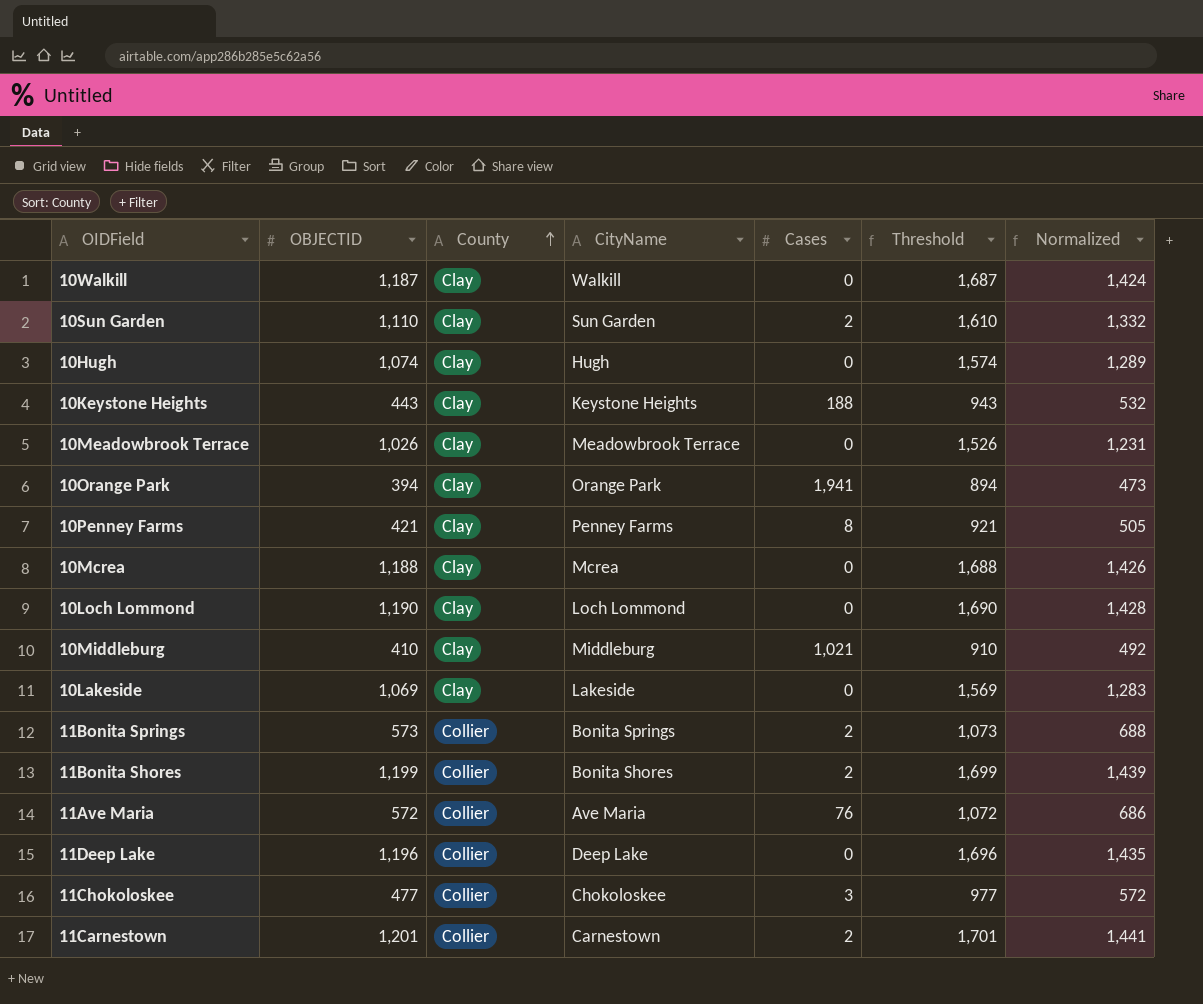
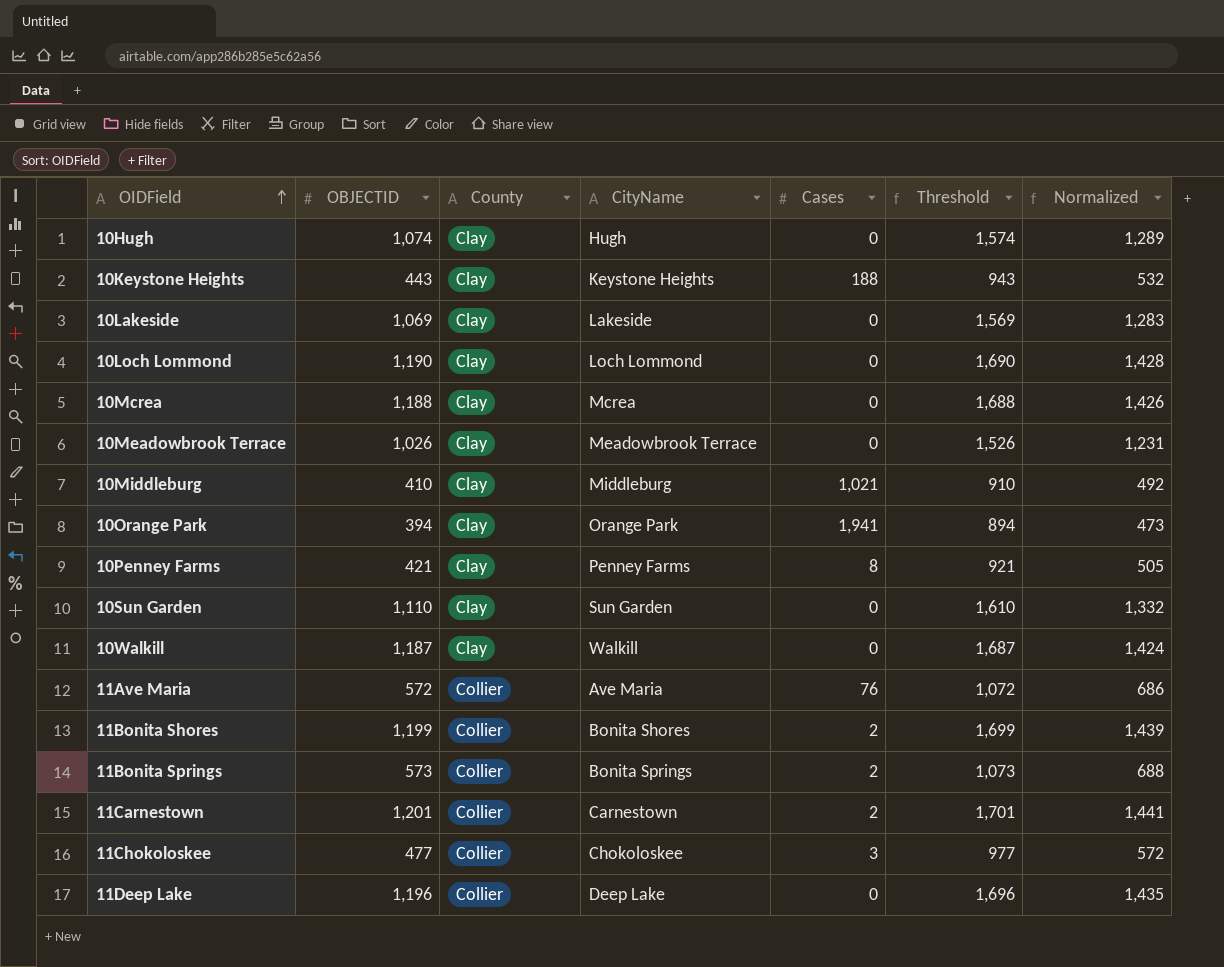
row order: County ascending -> OIDField ascending
10Sun Garden | Cases: 2 -> 0

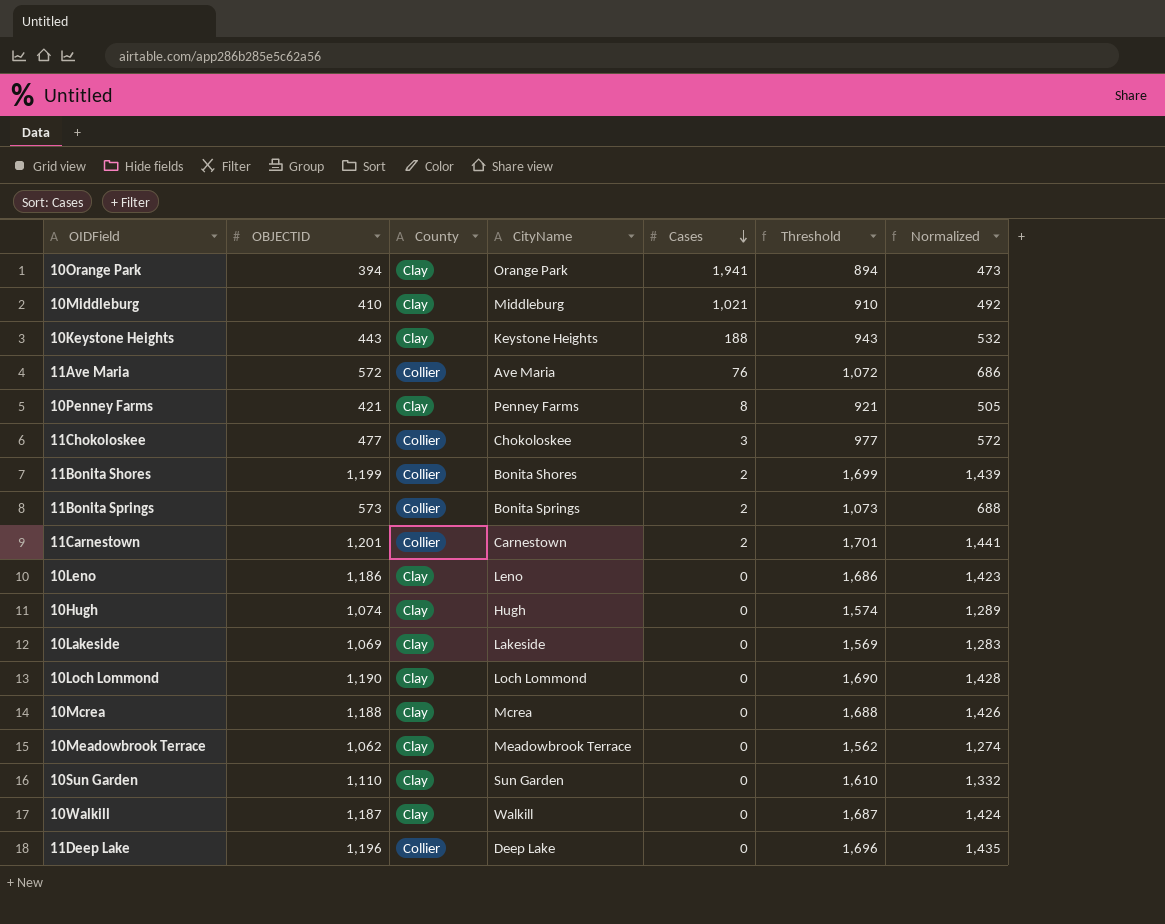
row order: OIDField ascending -> Cases descending
row 10Leno: none -> 1,186 | Clay | Leno | 0 | 1,686 | 1,423
10Meadowbrook Terrace | OBJECTID: 1,026 -> 1,062
10Meadowbrook Terrace | Threshold: 1,526 -> 1,562
10Meadowbrook Terrace | Normalized: 1,231 -> 1,274

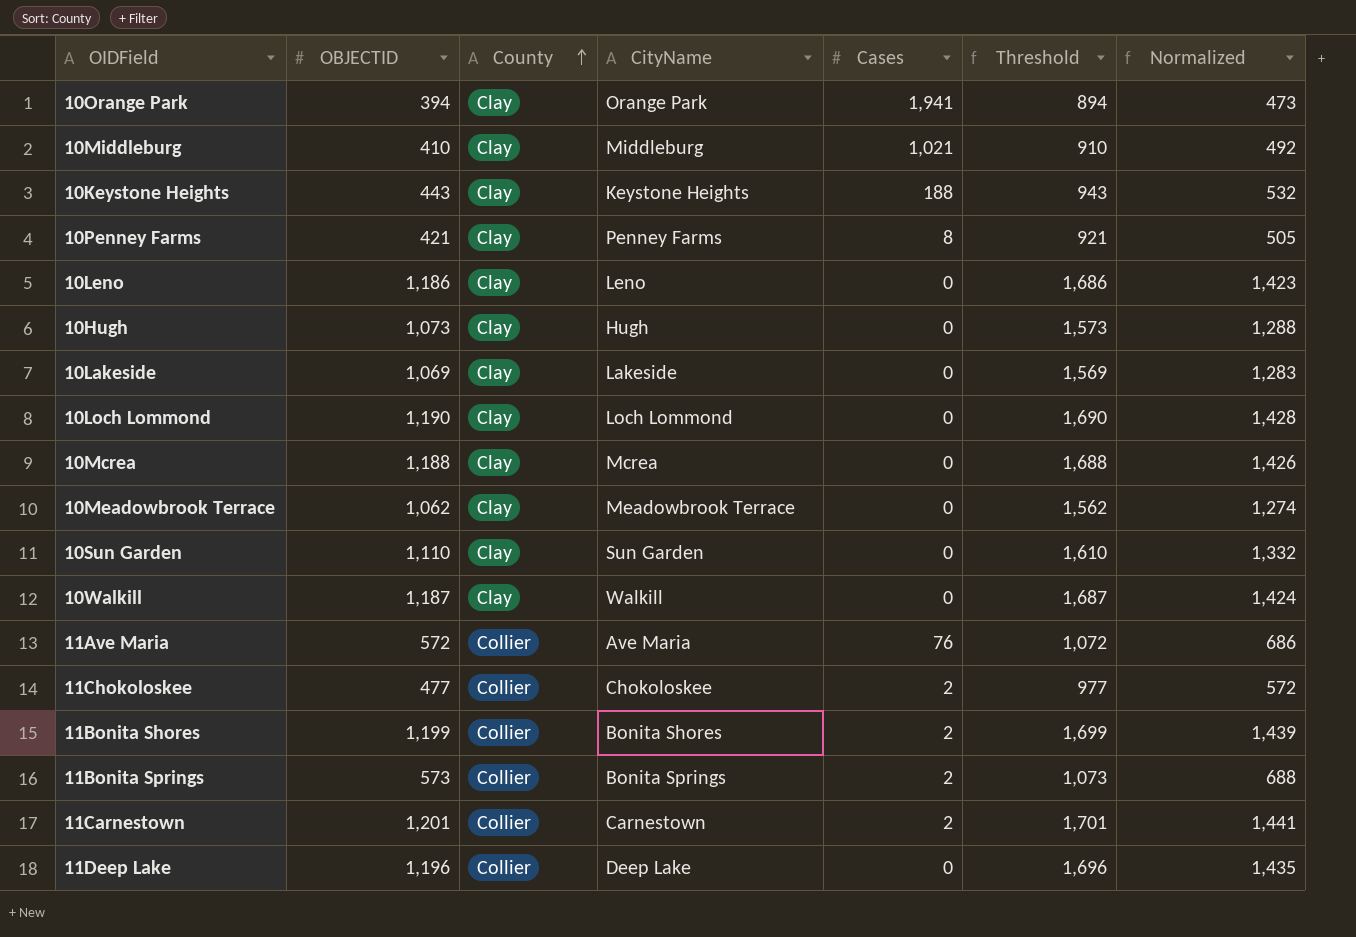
row order: Cases descending -> County ascending
10Hugh | OBJECTID: 1,074 -> 1,073
10Hugh | Threshold: 1,574 -> 1,573
10Hugh | Normalized: 1,289 -> 1,288
11Chokoloskee | Cases: 3 -> 2

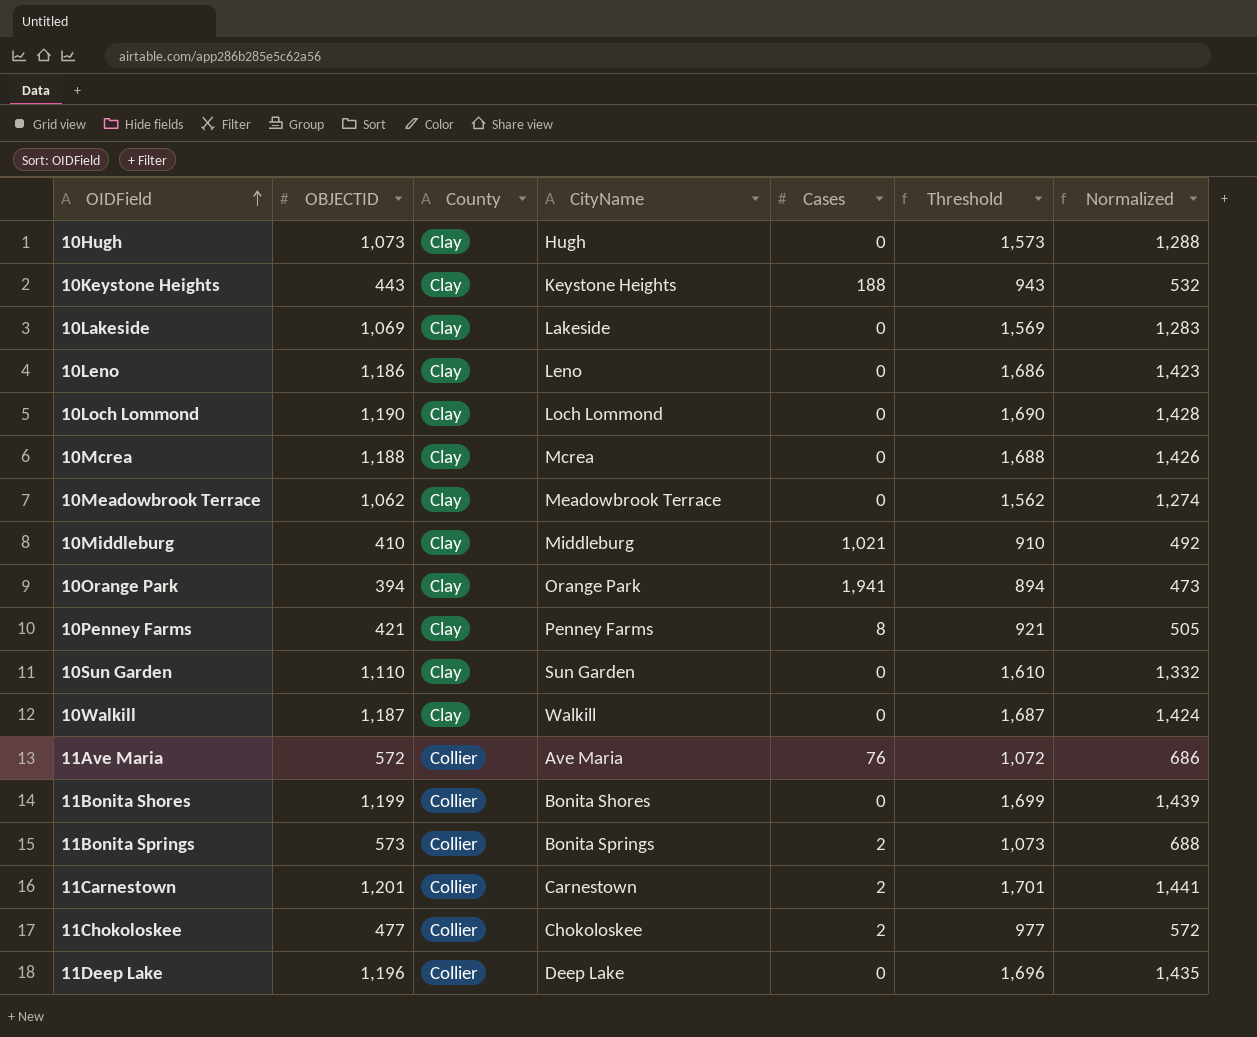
row order: County ascending -> OIDField ascending
11Bonita Shores | Cases: 2 -> 0

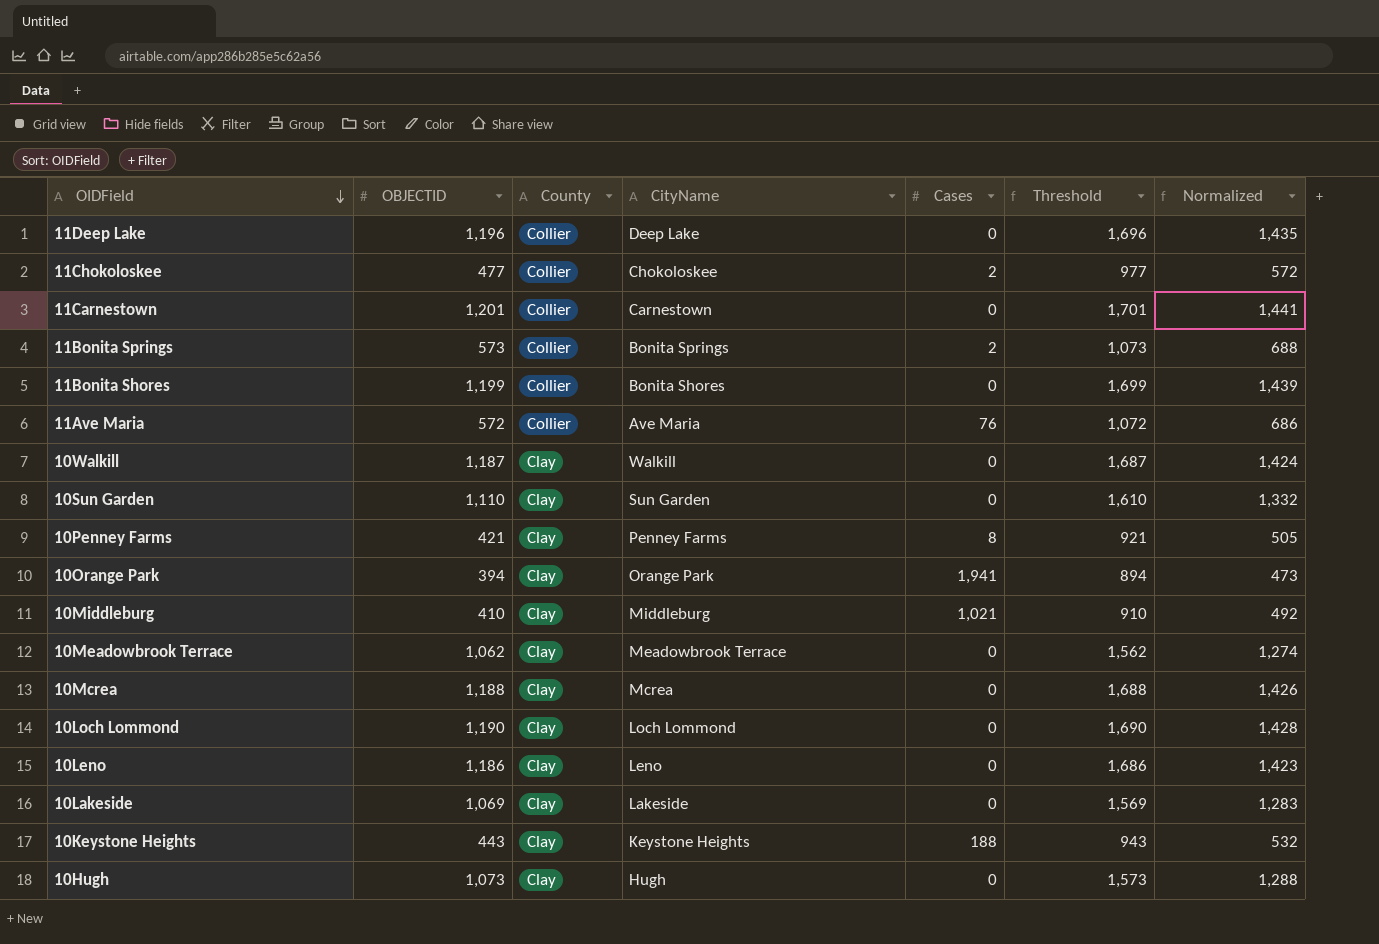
row order: OIDField ascending -> OIDField descending
11Carnestown | Cases: 2 -> 0

